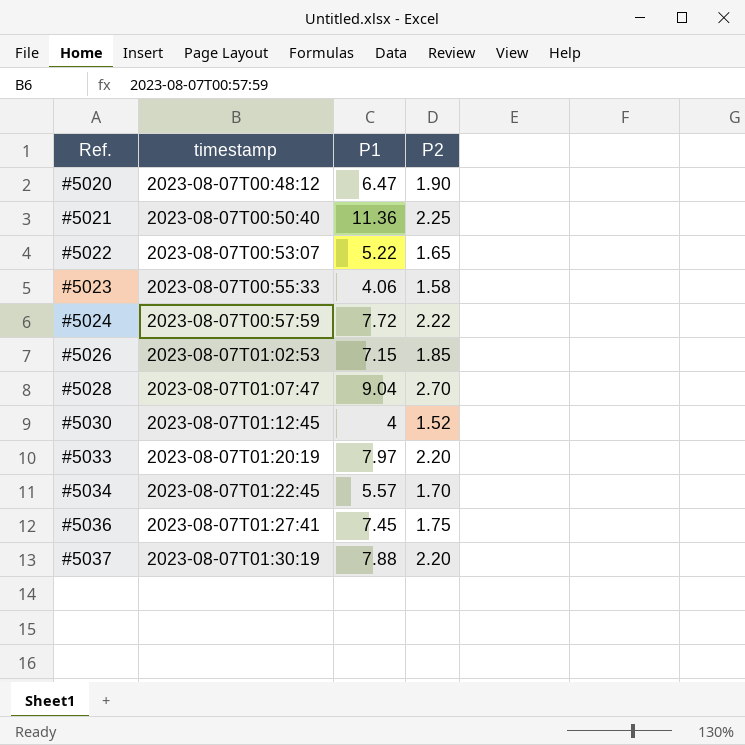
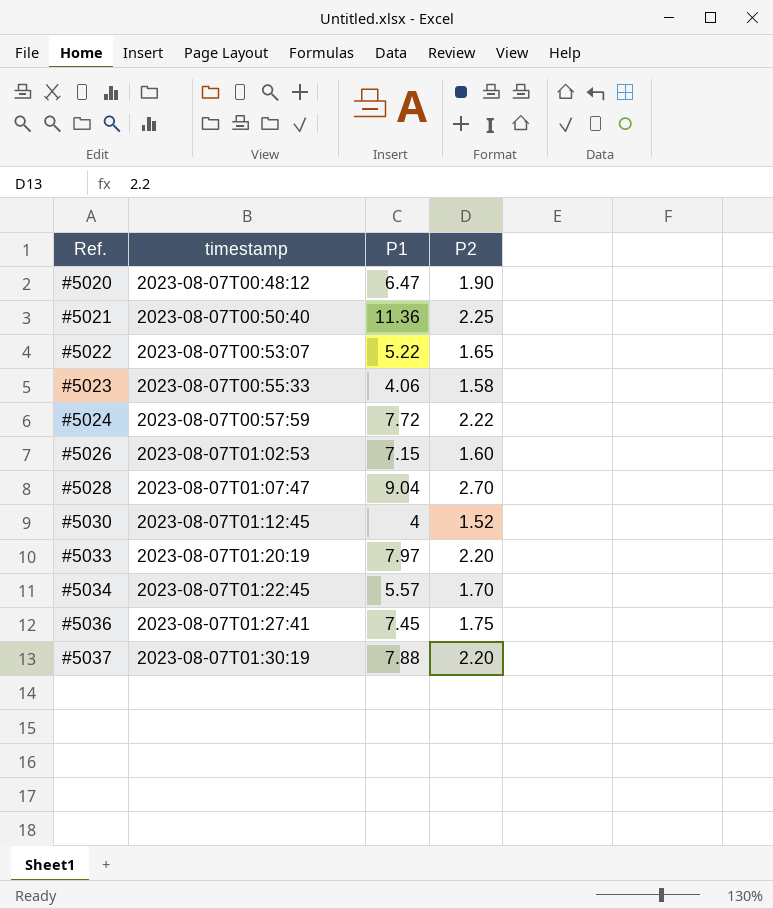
#5026 | P2: 1.85 -> 1.60

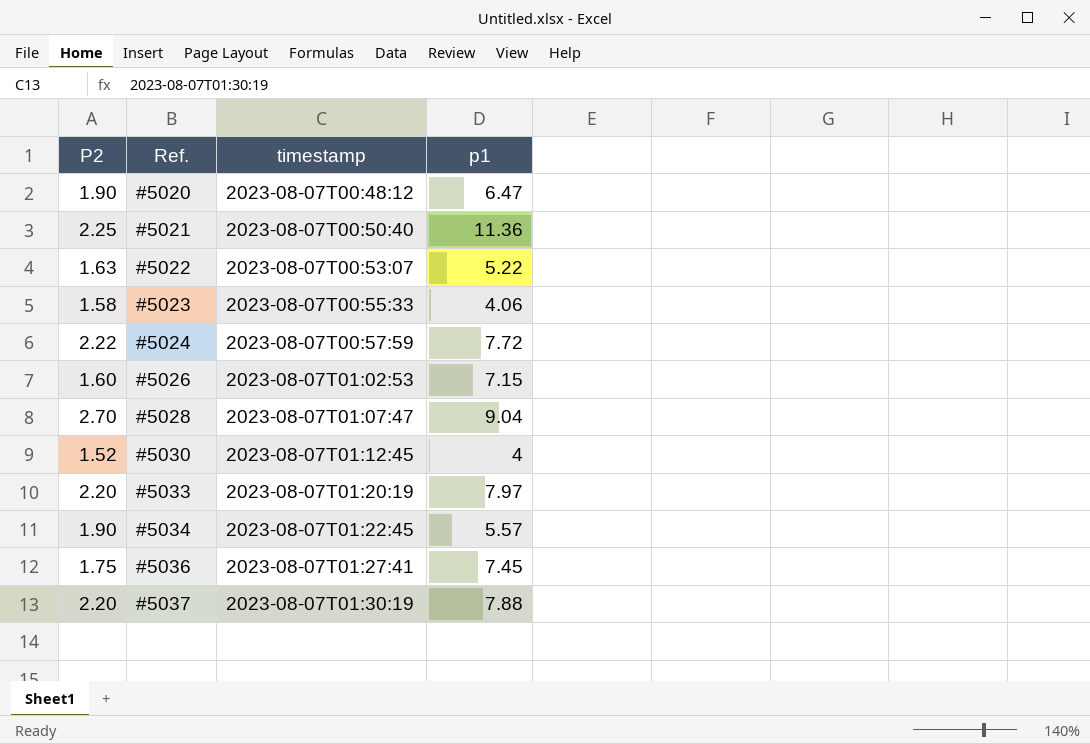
column P2 | position: 4 -> 1
column name: P1 -> p1
#5022 | P2: 1.65 -> 1.63
#5034 | P2: 1.70 -> 1.90

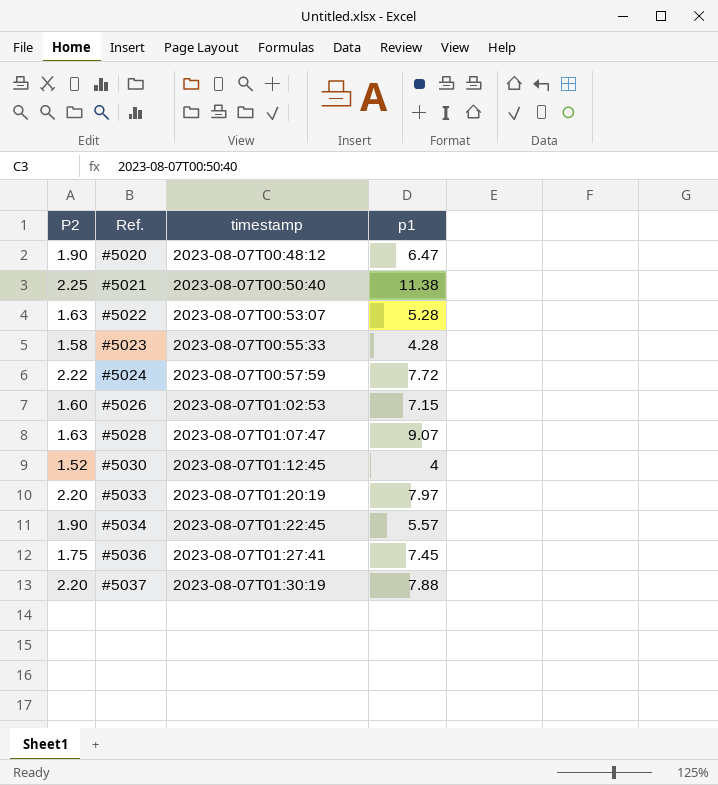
#5021 | p1: 11.36 -> 11.38
#5022 | p1: 5.22 -> 5.28
#5023 | p1: 4.06 -> 4.28
#5028 | P2: 2.70 -> 1.63
#5028 | p1: 9.04 -> 9.07

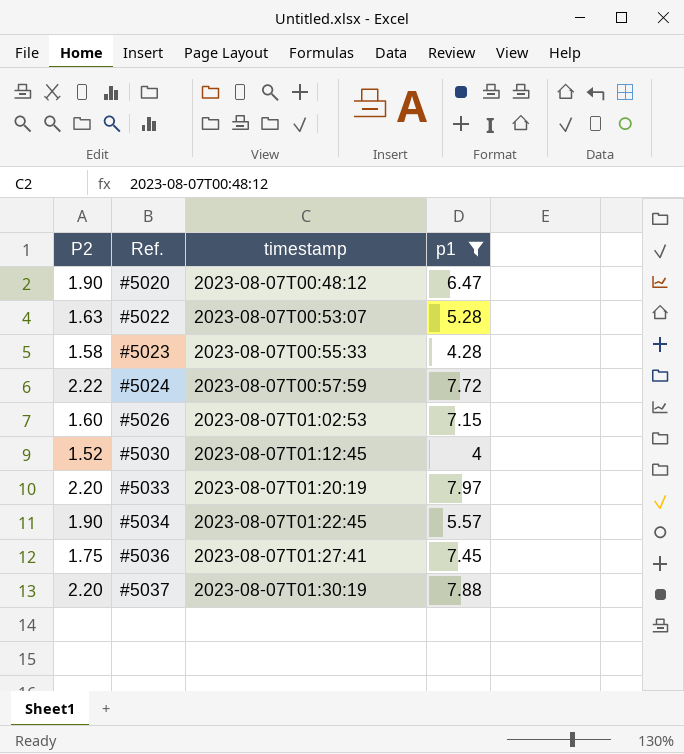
filter: none -> p1 <= 7.97

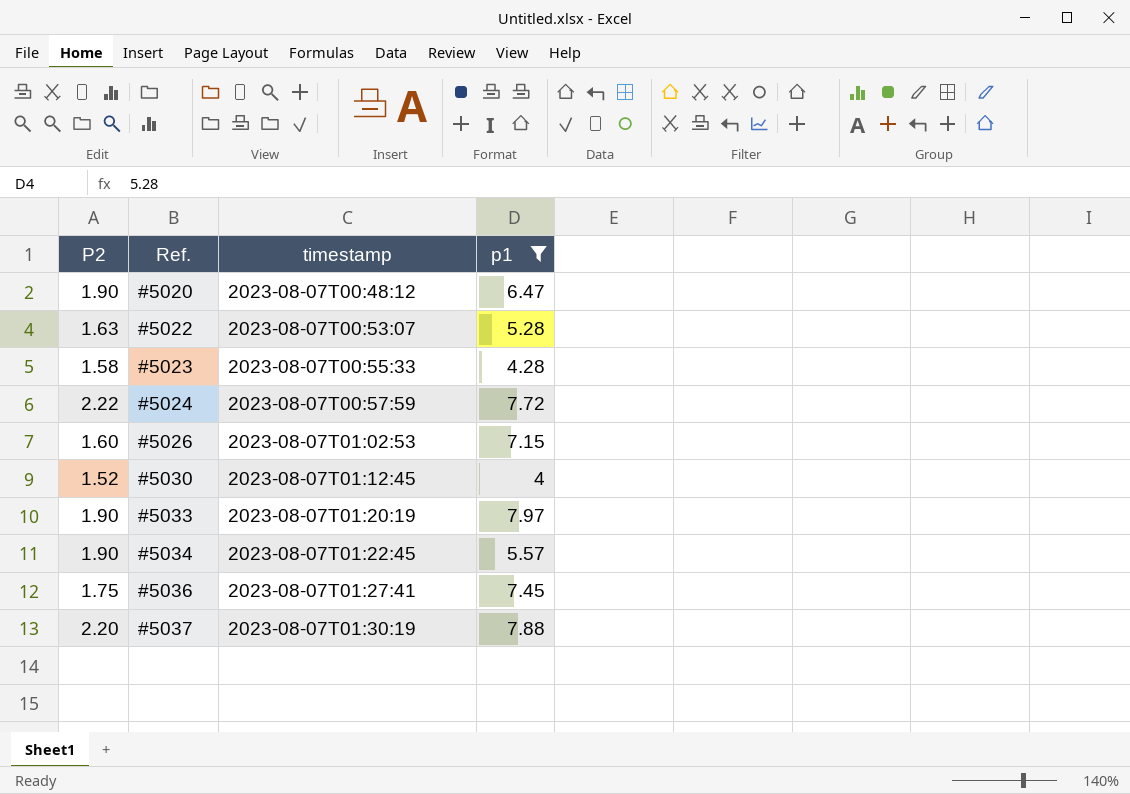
#5033 | P2: 2.20 -> 1.90

